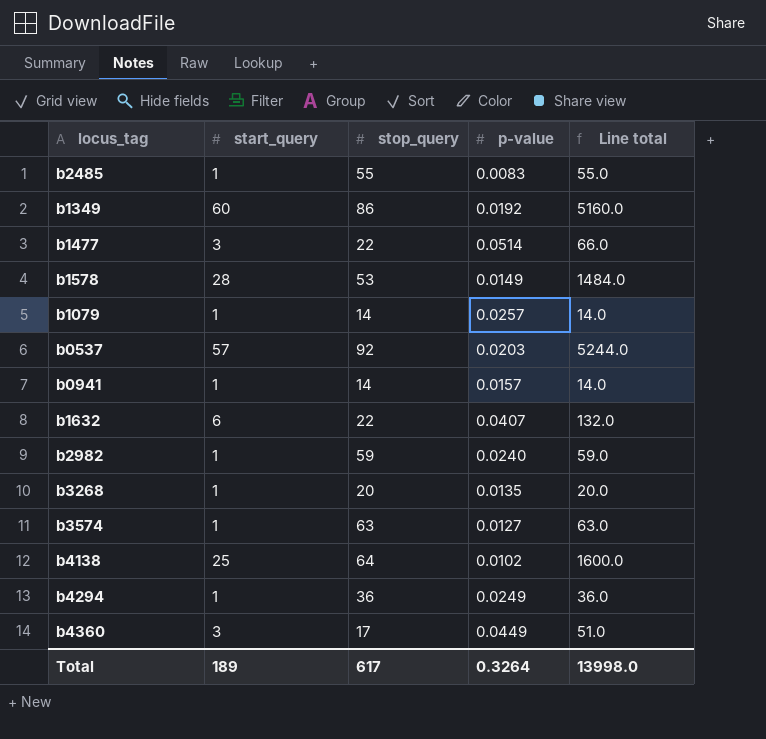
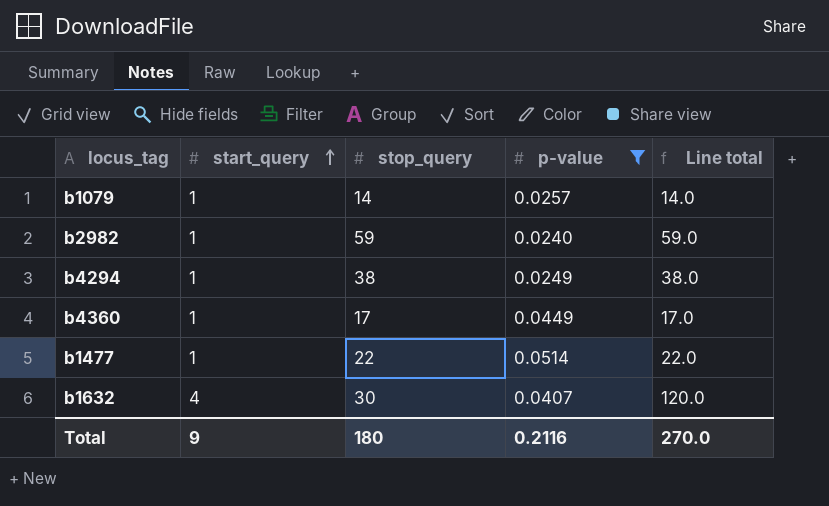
filter: none -> p-value >= 0.0240
row order: none -> start_query ascending
b4294 | stop_query: 36 -> 38
b4294 | Line total: 36.0 -> 38.0
b4360 | start_query: 3 -> 1
b4360 | Line total: 51.0 -> 17.0
b1477 | start_query: 3 -> 1
b1477 | Line total: 66.0 -> 22.0
b1632 | start_query: 6 -> 4
b1632 | stop_query: 22 -> 30
b1632 | Line total: 132.0 -> 120.0
Total | start_query: 189 -> 9
Total | stop_query: 617 -> 180
Total | p-value: 0.3264 -> 0.2116
Total | Line total: 13998.0 -> 270.0

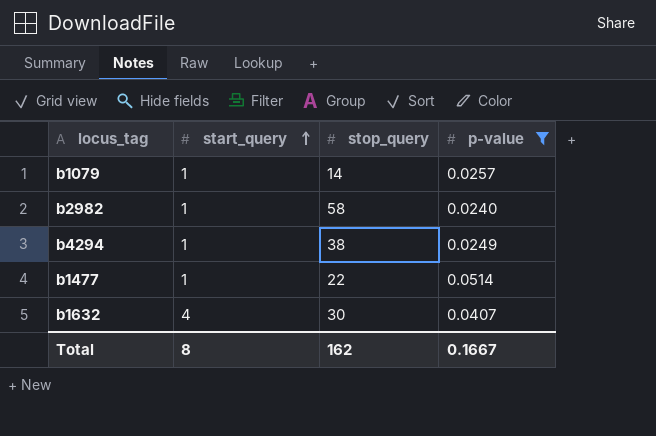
column Line total | formula: [start_query] * [stop_query] -> none
row b4360: 1 | 17 | 0.0449 | 17.0 -> none
b2982 | stop_query: 59 -> 58
Total | start_query: 9 -> 8
Total | stop_query: 180 -> 162
Total | p-value: 0.2116 -> 0.1667

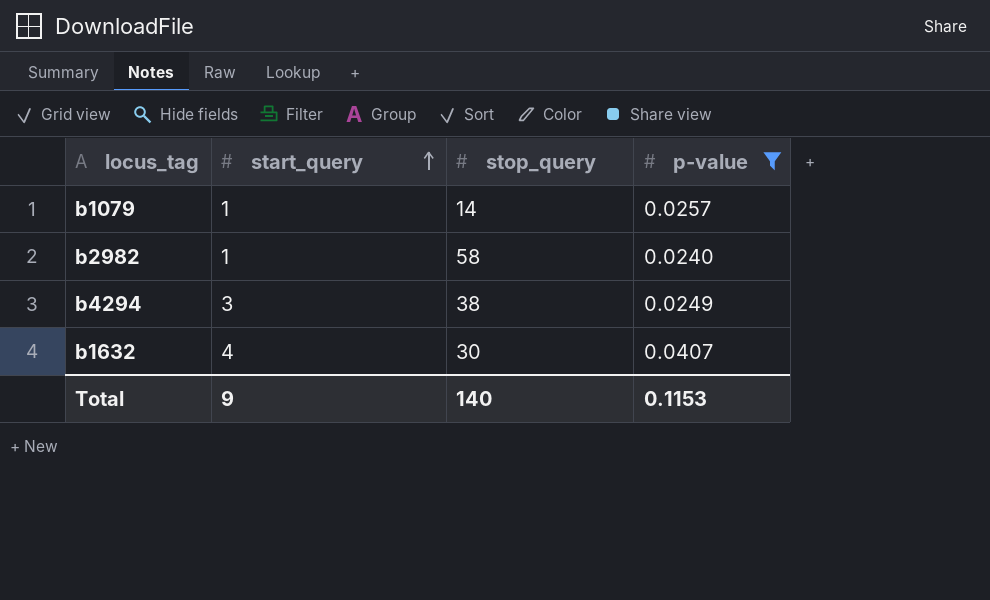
row b1477: 1 | 22 | 0.0514 -> none
b4294 | start_query: 1 -> 3
Total | start_query: 8 -> 9
Total | stop_query: 162 -> 140
Total | p-value: 0.1667 -> 0.1153

